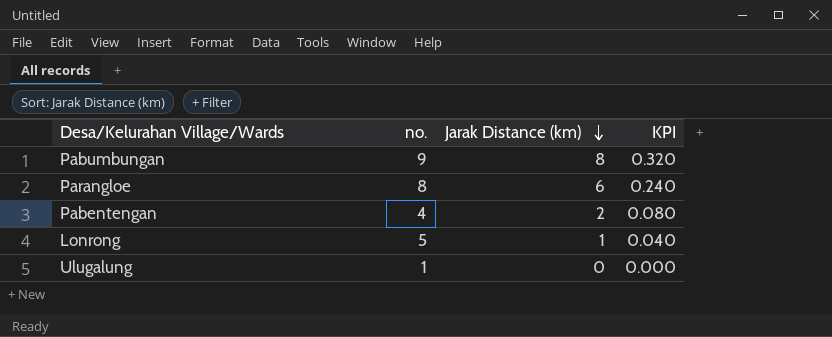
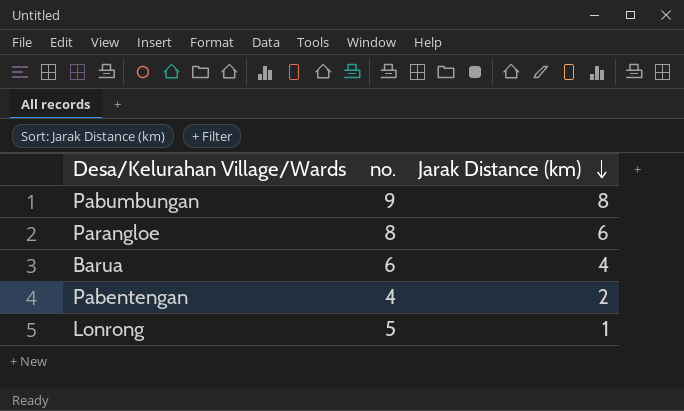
column KPI | formula: [Jarak Distance (km)] * 0.04 -> none
row Ulugalung: 1 | 0 | 0.000 -> none
row Barua: none -> 6 | 4

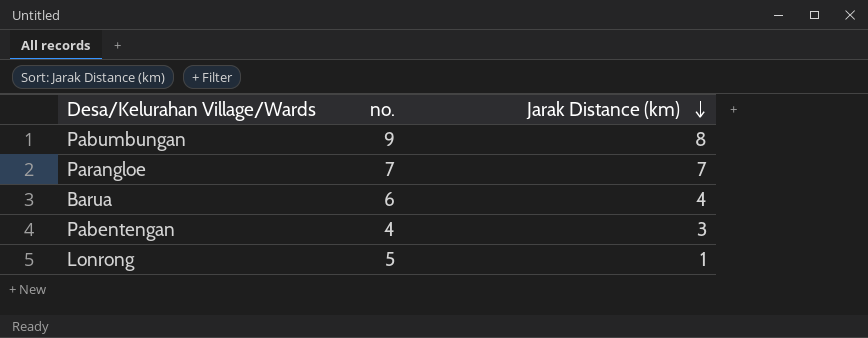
Parangloe | no.: 8 -> 7
Parangloe | Jarak Distance (km): 6 -> 7
Pabentengan | Jarak Distance (km): 2 -> 3

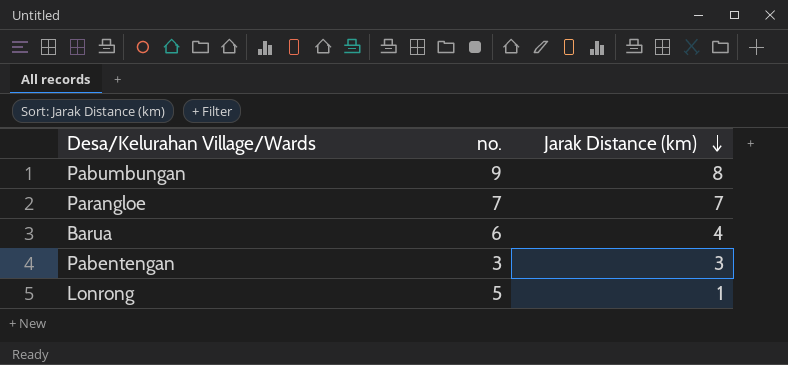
Pabentengan | no.: 4 -> 3

